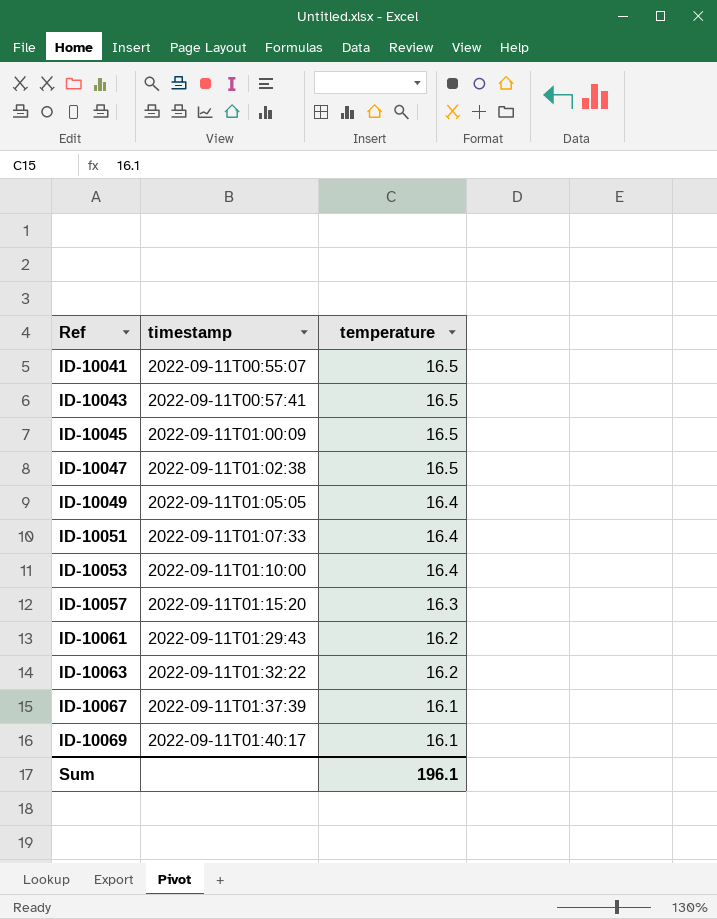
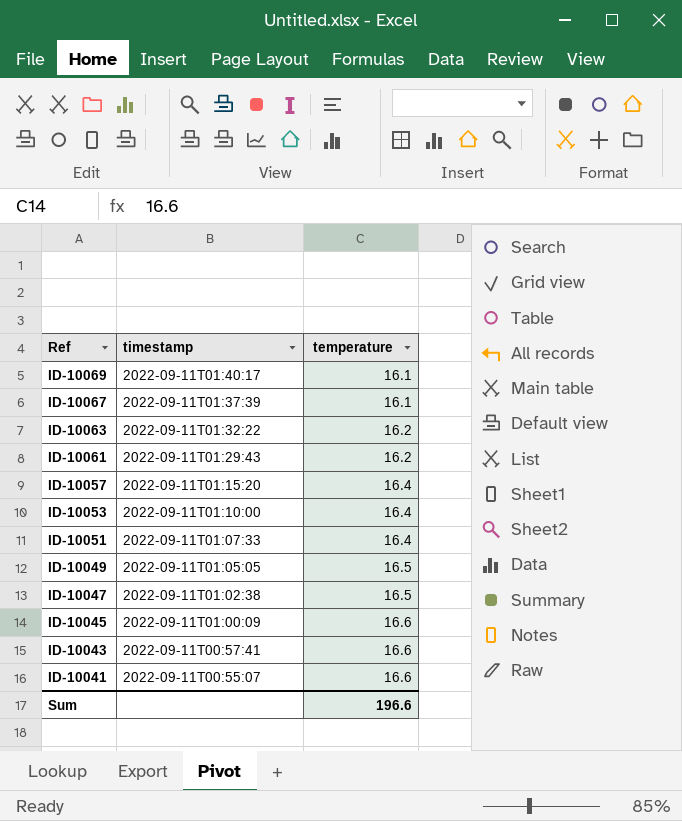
row order: Ref ascending -> Ref descending
ID-10057 | temperature: 16.3 -> 16.4
ID-10049 | temperature: 16.4 -> 16.5
ID-10045 | temperature: 16.5 -> 16.6
ID-10043 | temperature: 16.5 -> 16.6
ID-10041 | temperature: 16.5 -> 16.6
Sum | temperature: 196.1 -> 196.6

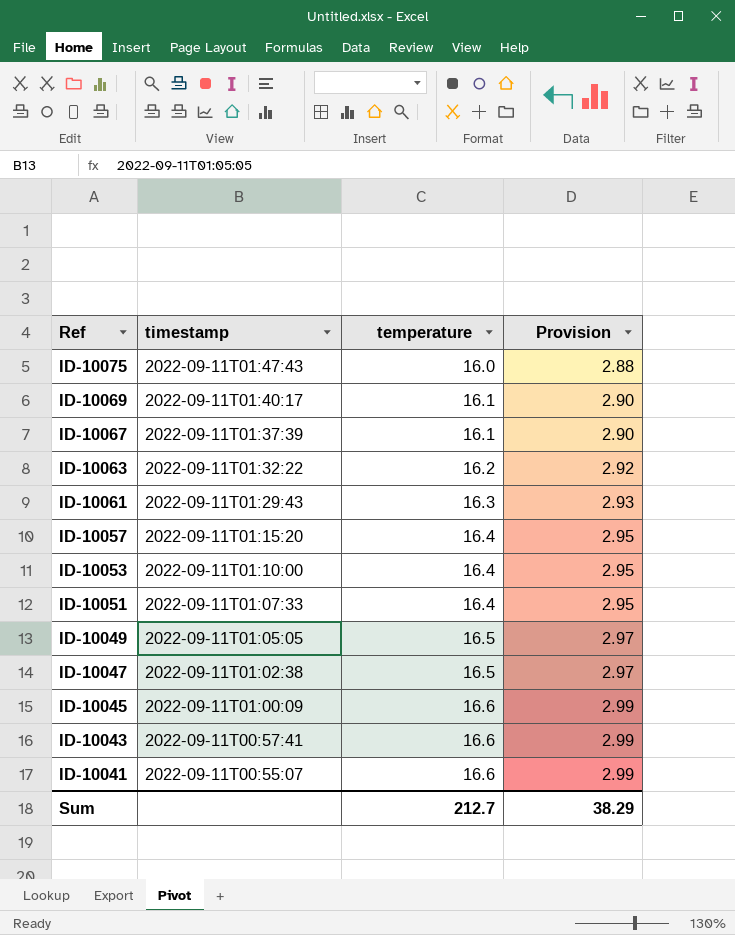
column Provision | formula: none -> [temperature] * 0.18
row ID-10075: none -> 2022-09-11T01:47:43 | 16.0 | 2.88
ID-10061 | temperature: 16.2 -> 16.3
Sum | temperature: 196.6 -> 212.7

